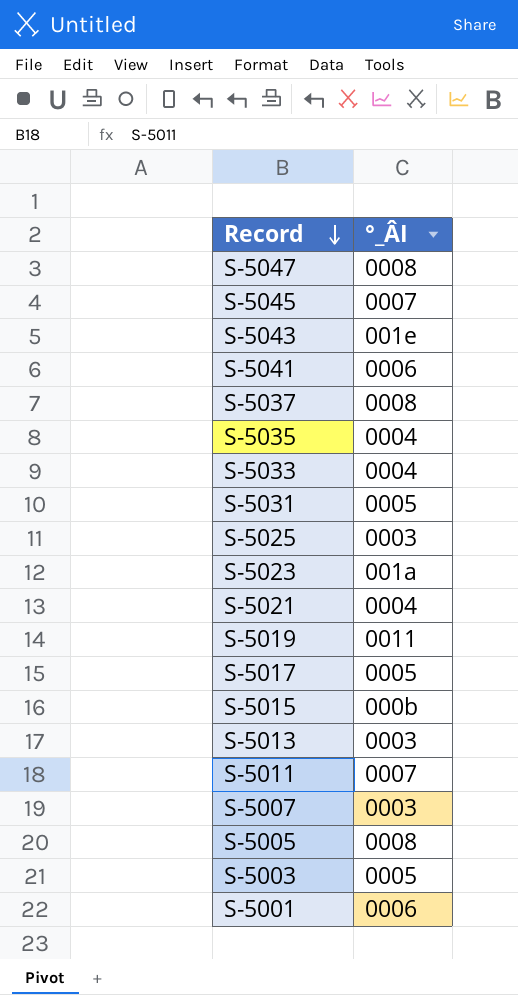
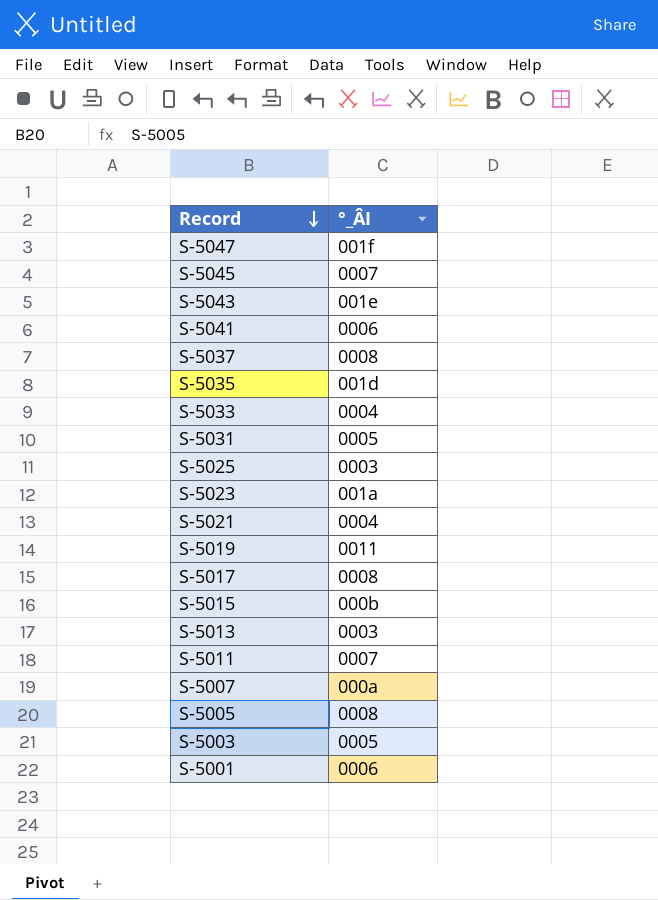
S-5047 | °_ÂI: 0008 -> 001f
S-5035 | °_ÂI: 0004 -> 001d
S-5017 | °_ÂI: 0005 -> 0008
S-5007 | °_ÂI: 0003 -> 000a

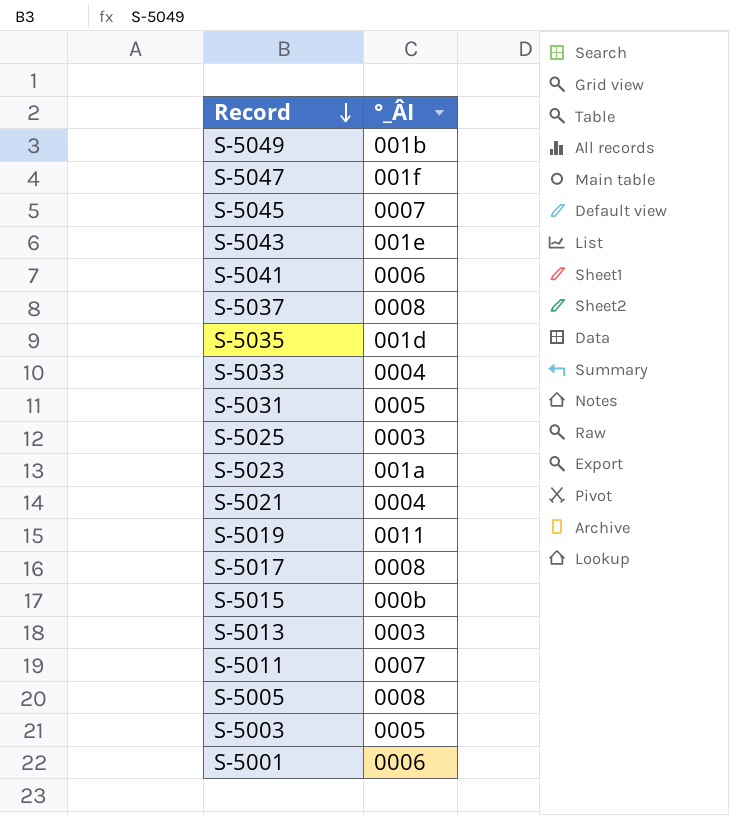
row S-5007: 000a -> none
row S-5049: none -> 001b

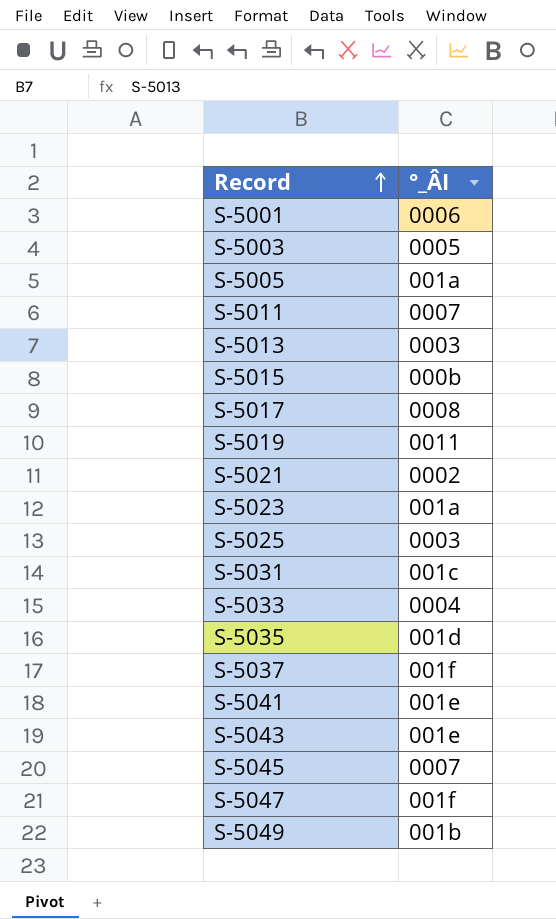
row order: Record descending -> Record ascending
S-5005 | °_ÂI: 0008 -> 001a
S-5021 | °_ÂI: 0004 -> 0002
S-5031 | °_ÂI: 0005 -> 001c
S-5037 | °_ÂI: 0008 -> 001f
S-5041 | °_ÂI: 0006 -> 001e

